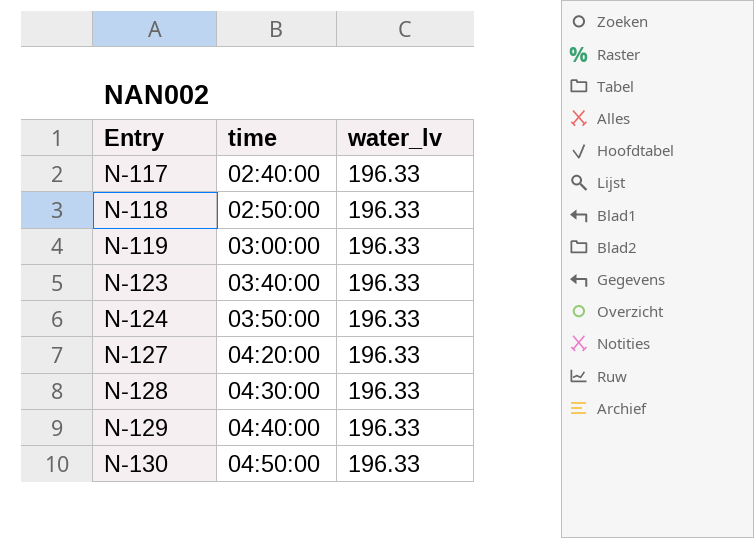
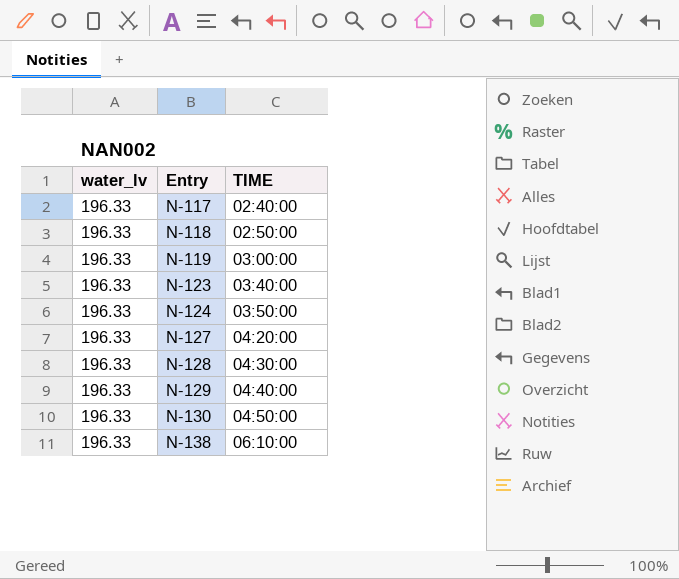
column water_lv | position: 3 -> 1
column name: time -> TIME
row N-138: none -> 196.33 | 06:10:00

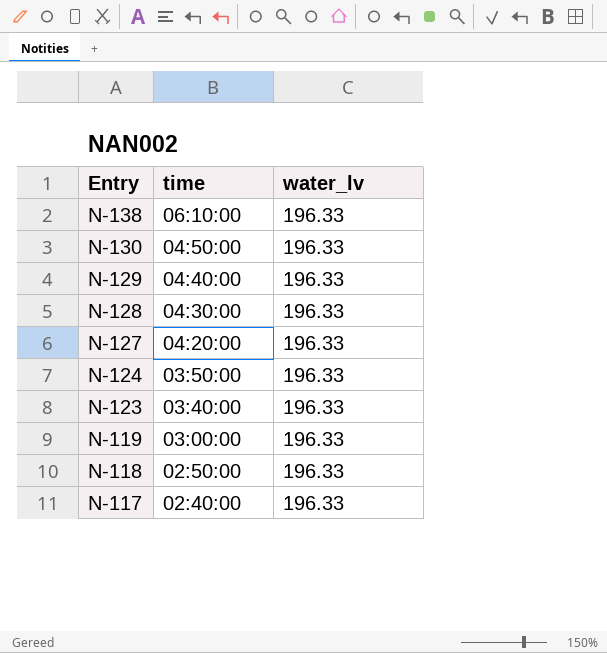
row order: Entry ascending -> Entry descending
column name: TIME -> time
column water_lv | position: 1 -> 3

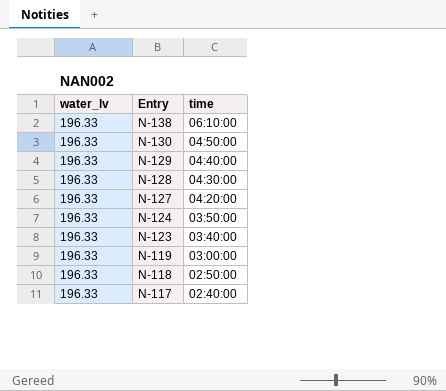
column water_lv | position: 3 -> 1

